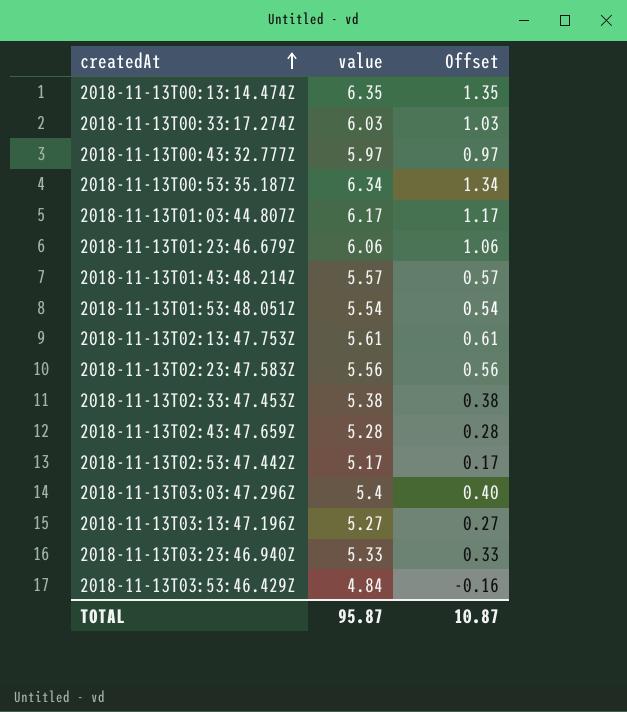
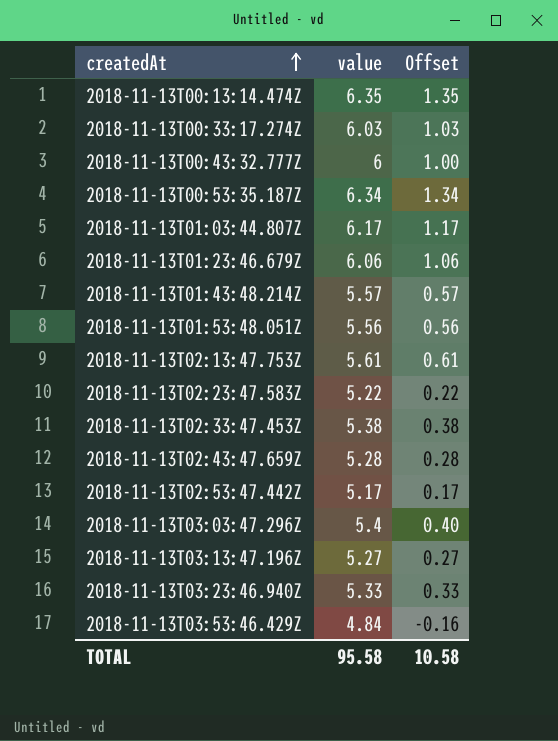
2018-11-13T00:43:32.777Z | value: 5.97 -> 6
2018-11-13T00:43:32.777Z | Offset: 0.97 -> 1.00
2018-11-13T01:53:48.051Z | value: 5.54 -> 5.56
2018-11-13T01:53:48.051Z | Offset: 0.54 -> 0.56
2018-11-13T02:23:47.583Z | value: 5.56 -> 5.22
2018-11-13T02:23:47.583Z | Offset: 0.56 -> 0.22
TOTAL | value: 95.87 -> 95.58
TOTAL | Offset: 10.87 -> 10.58

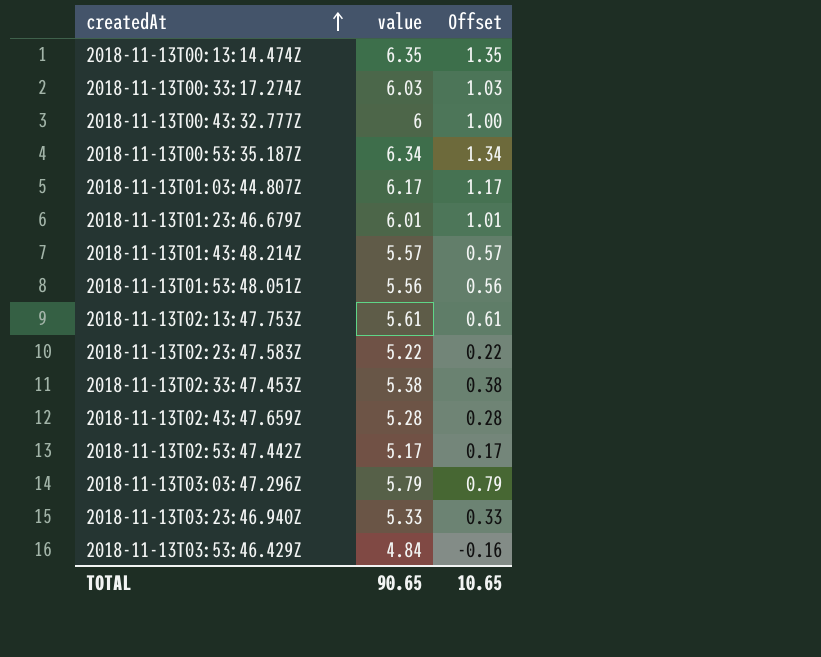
row 2018-11-13T03:13:47.196Z: 5.27 | 0.27 -> none
2018-11-13T01:23:46.679Z | value: 6.06 -> 6.01
2018-11-13T01:23:46.679Z | Offset: 1.06 -> 1.01
2018-11-13T03:03:47.296Z | value: 5.4 -> 5.79
2018-11-13T03:03:47.296Z | Offset: 0.40 -> 0.79
TOTAL | value: 95.58 -> 90.65
TOTAL | Offset: 10.58 -> 10.65

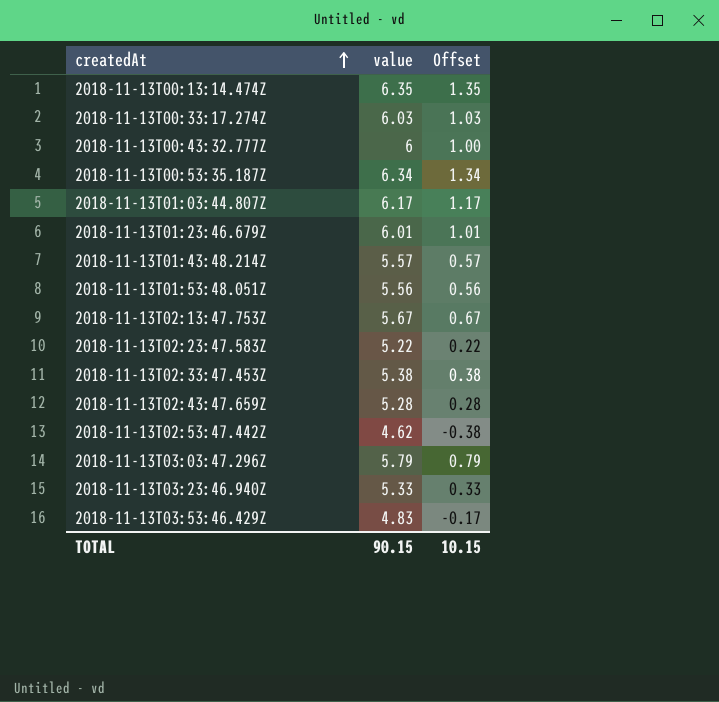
2018-11-13T02:13:47.753Z | value: 5.61 -> 5.67
2018-11-13T02:13:47.753Z | Offset: 0.61 -> 0.67
2018-11-13T02:53:47.442Z | value: 5.17 -> 4.62
2018-11-13T02:53:47.442Z | Offset: 0.17 -> -0.38
2018-11-13T03:53:46.429Z | value: 4.84 -> 4.83
2018-11-13T03:53:46.429Z | Offset: -0.16 -> -0.17
TOTAL | value: 90.65 -> 90.15
TOTAL | Offset: 10.65 -> 10.15

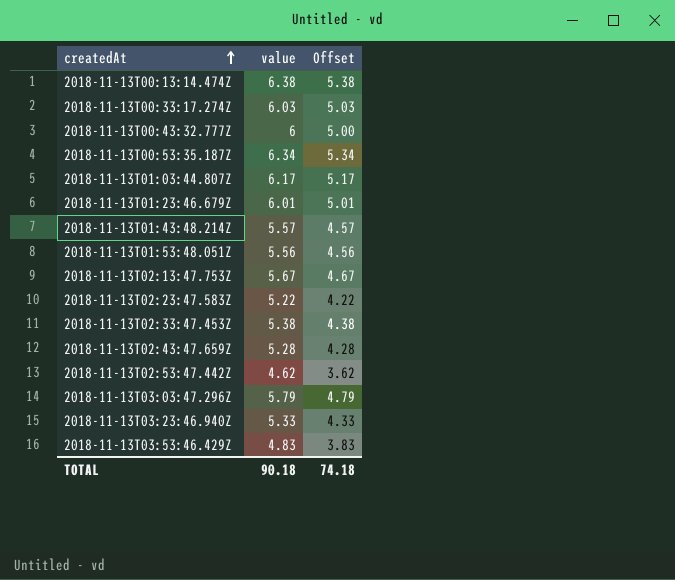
column Offset | formula: [value] - 5 -> [value] - 1
2018-11-13T00:13:14.474Z | value: 6.35 -> 6.38
TOTAL | value: 90.15 -> 90.18
TOTAL | Offset: 10.15 -> 74.18

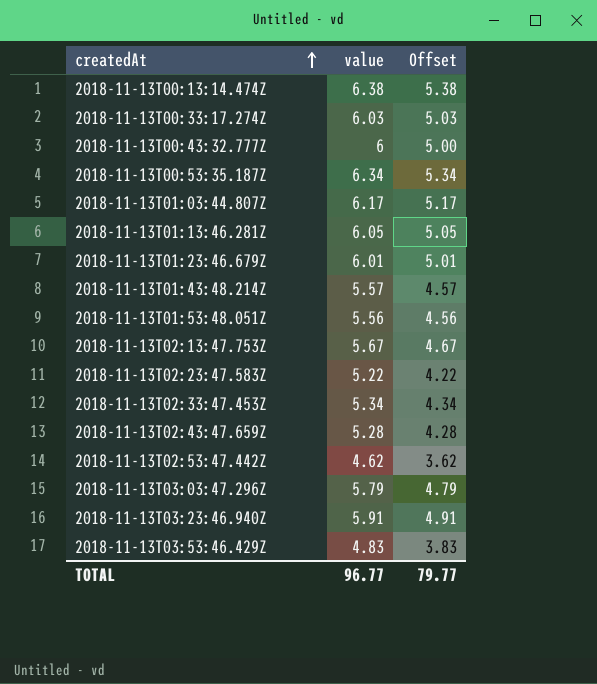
row 2018-11-13T01:13:46.281Z: none -> 6.05 | 5.05
2018-11-13T02:33:47.453Z | value: 5.38 -> 5.34
2018-11-13T02:33:47.453Z | Offset: 4.38 -> 4.34
2018-11-13T03:23:46.940Z | value: 5.33 -> 5.91
2018-11-13T03:23:46.940Z | Offset: 4.33 -> 4.91
TOTAL | value: 90.18 -> 96.77
TOTAL | Offset: 74.18 -> 79.77

